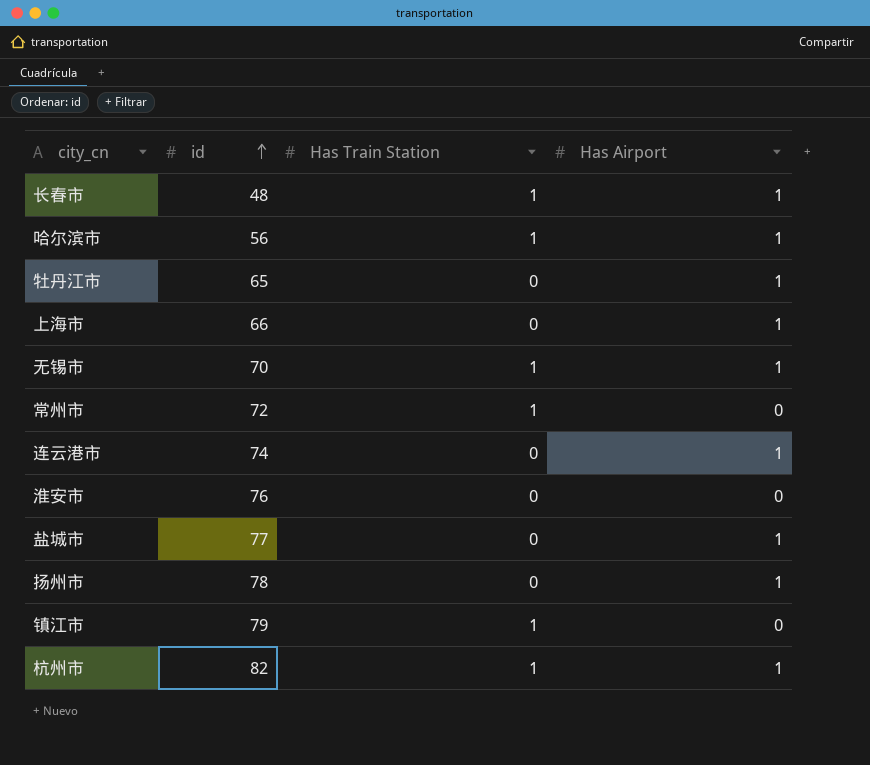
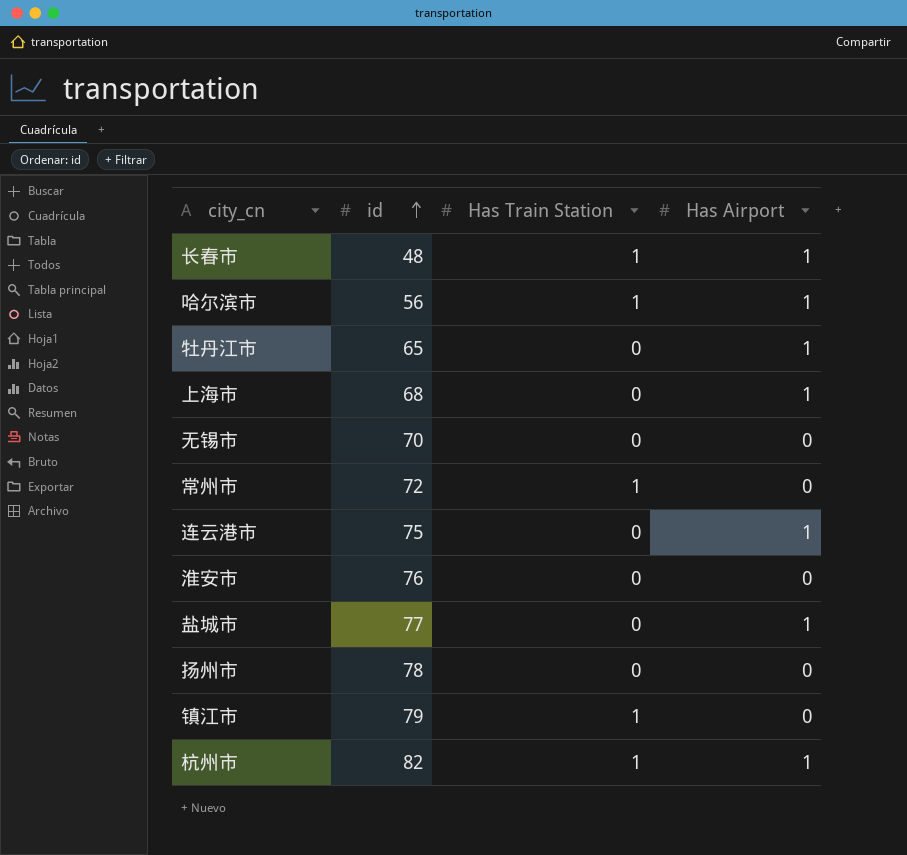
上海市 | id: 66 -> 68
无锡市 | Has Train Station: 1 -> 0
无锡市 | Has Airport: 1 -> 0
连云港市 | id: 74 -> 75
扬州市 | Has Airport: 1 -> 0

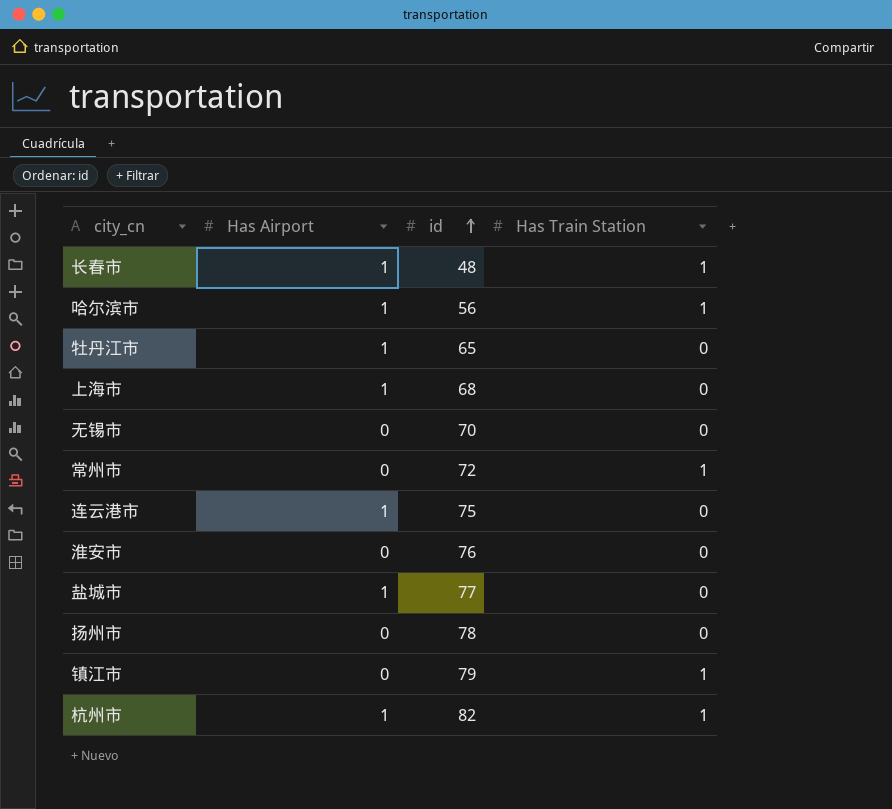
column Has Airport | position: 4 -> 2

